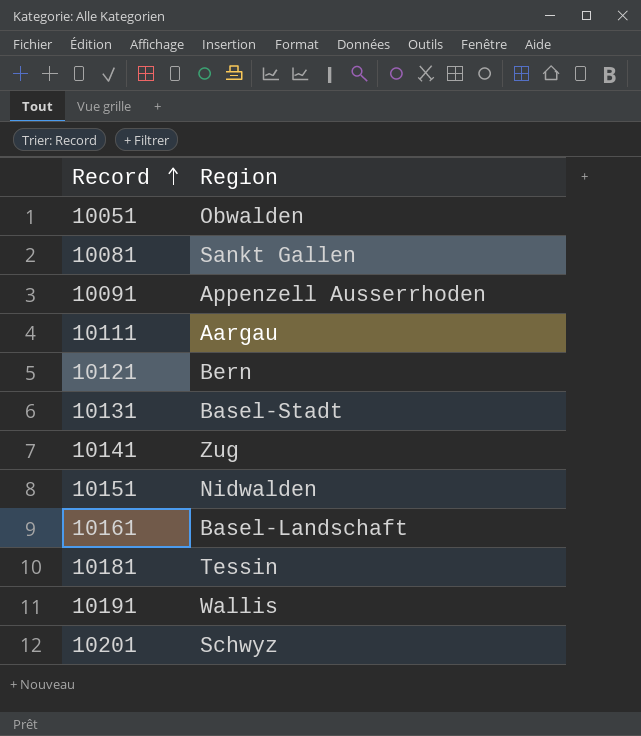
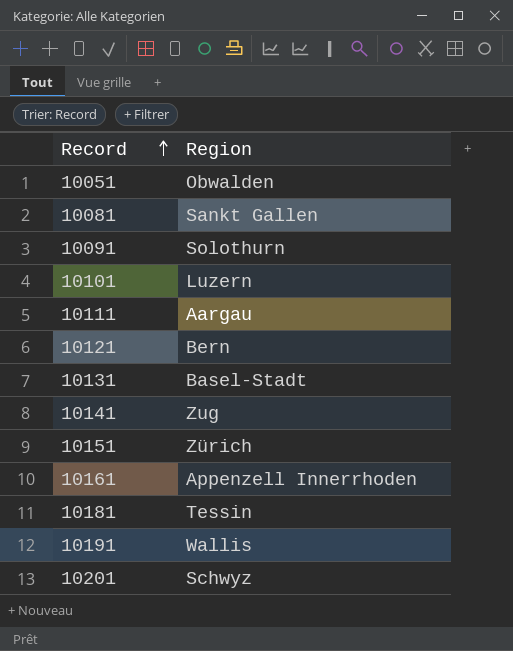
10091 | Region: Appenzell Ausserrhoden -> Solothurn
row 10101: none -> Luzern
10151 | Region: Nidwalden -> Zürich
10161 | Region: Basel-Landschaft -> Appenzell Innerrhoden

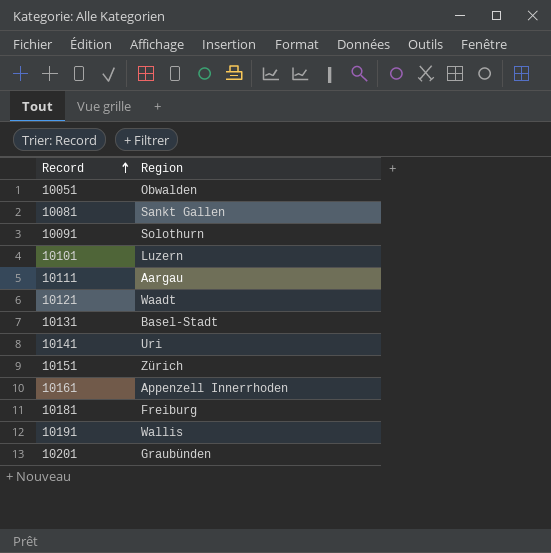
10121 | Region: Bern -> Waadt
10141 | Region: Zug -> Uri
10181 | Region: Tessin -> Freiburg
10201 | Region: Schwyz -> Graubünden

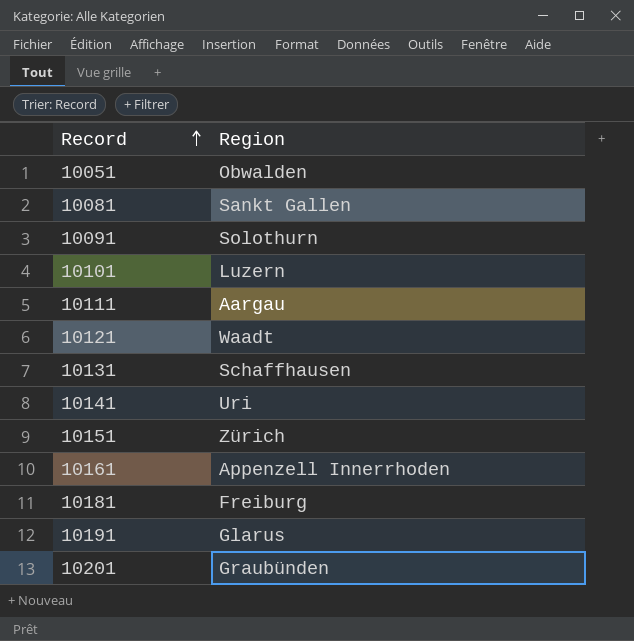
10131 | Region: Basel-Stadt -> Schaffhausen
10191 | Region: Wallis -> Glarus

